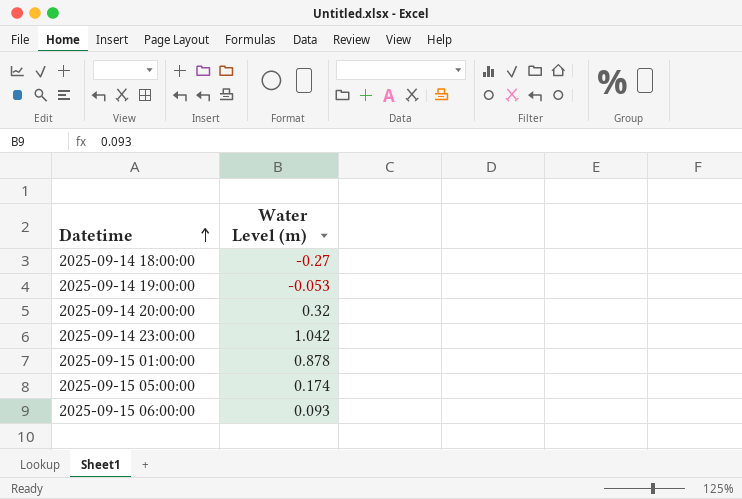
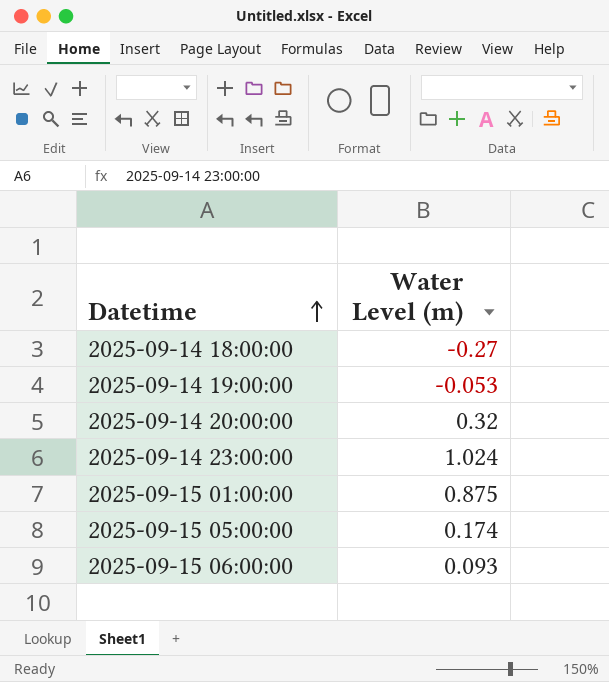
2025-09-14 23:00:00 | Water Level (m): 1.042 -> 1.024
2025-09-15 01:00:00 | Water Level (m): 0.878 -> 0.875

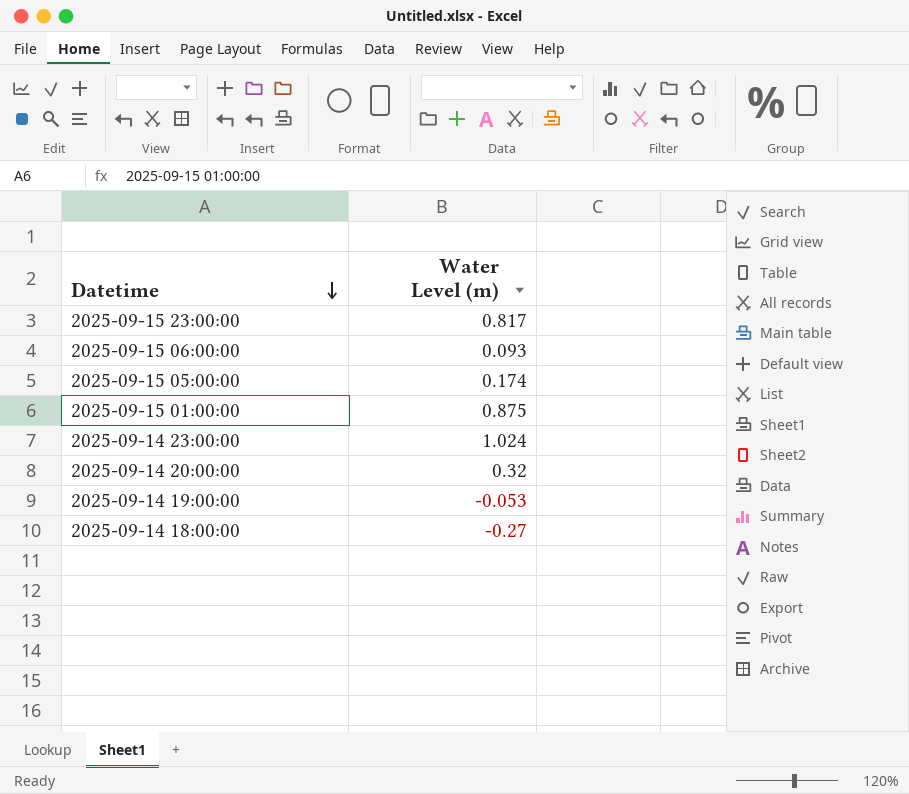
row order: Datetime ascending -> Datetime descending
row 2025-09-15 23:00:00: none -> 0.817

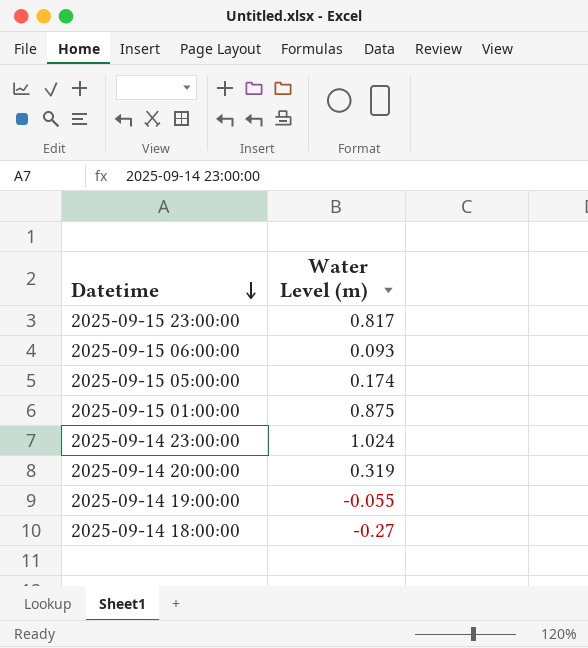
2025-09-14 20:00:00 | Water Level (m): 0.32 -> 0.319
2025-09-14 19:00:00 | Water Level (m): -0.053 -> -0.055

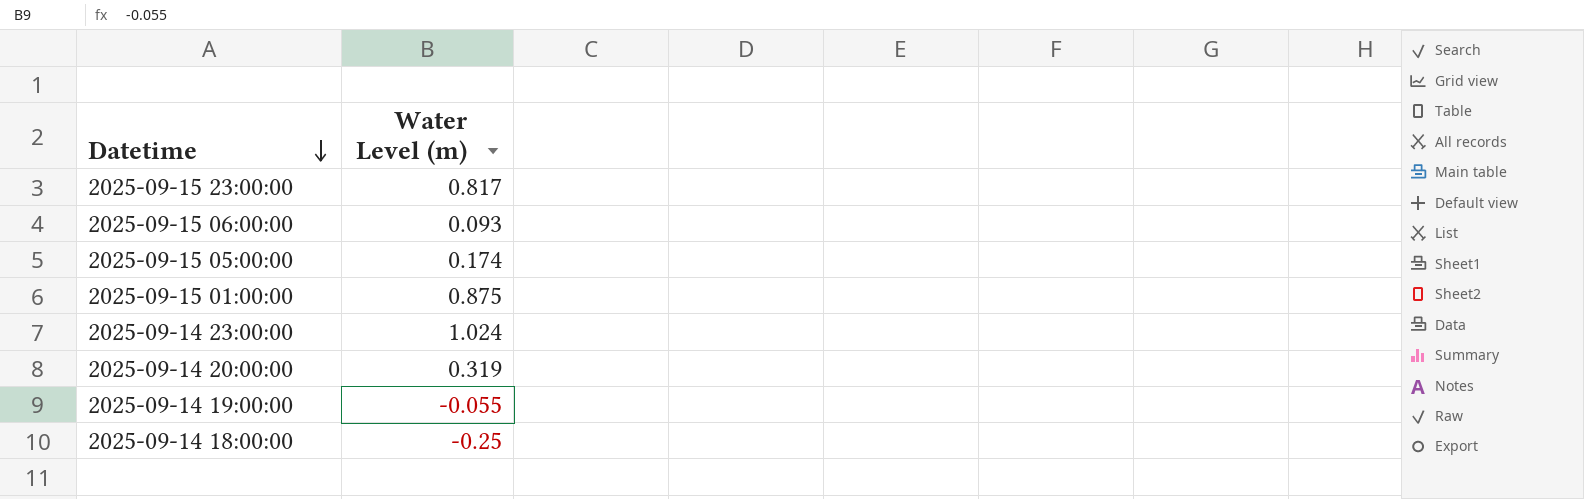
2025-09-14 18:00:00 | Water Level (m): -0.27 -> -0.25

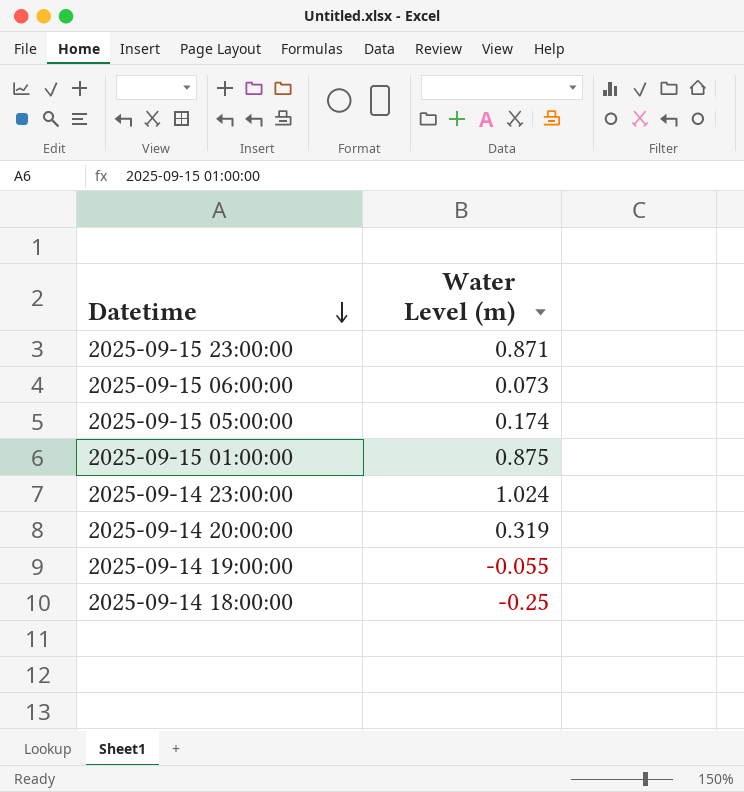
2025-09-15 23:00:00 | Water Level (m): 0.817 -> 0.871
2025-09-15 06:00:00 | Water Level (m): 0.093 -> 0.073

